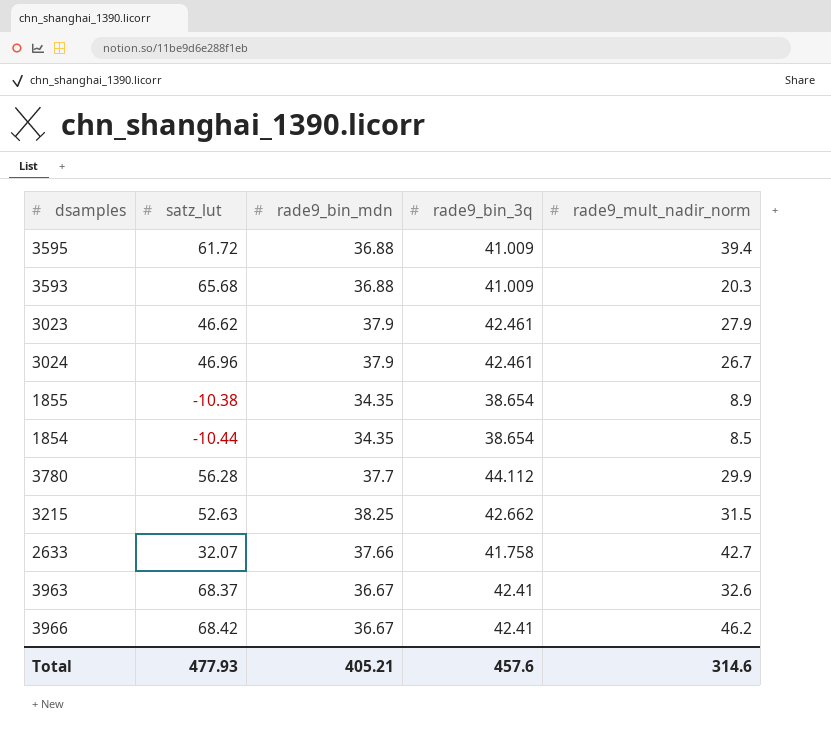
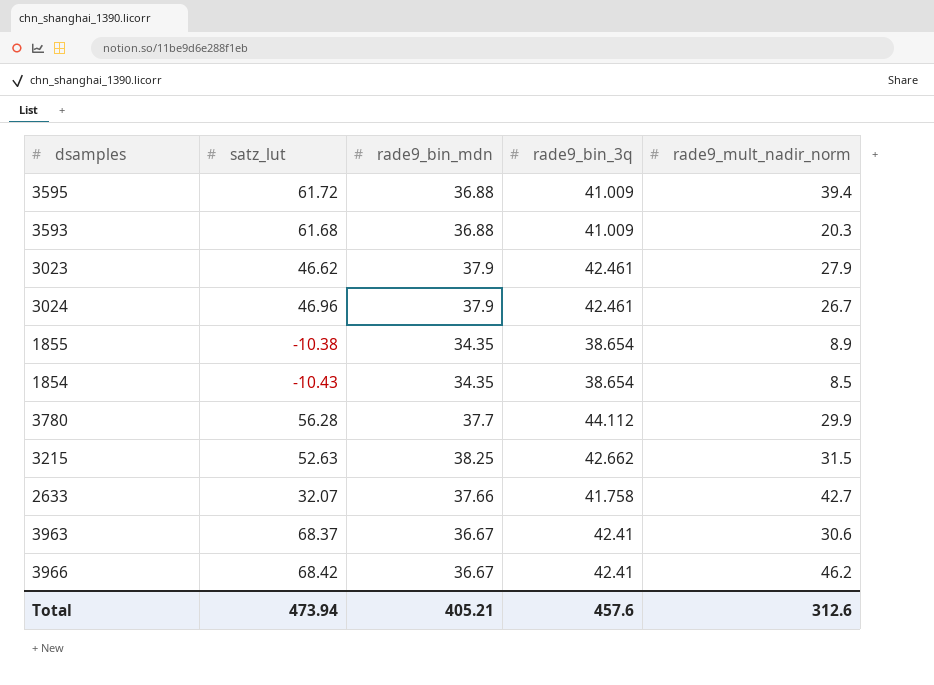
3593 | satz_lut: 65.68 -> 61.68
1854 | satz_lut: -10.44 -> -10.43
3963 | rade9_mult_nadir_norm: 32.6 -> 30.6
Total | satz_lut: 477.93 -> 473.94
Total | rade9_mult_nadir_norm: 314.6 -> 312.6

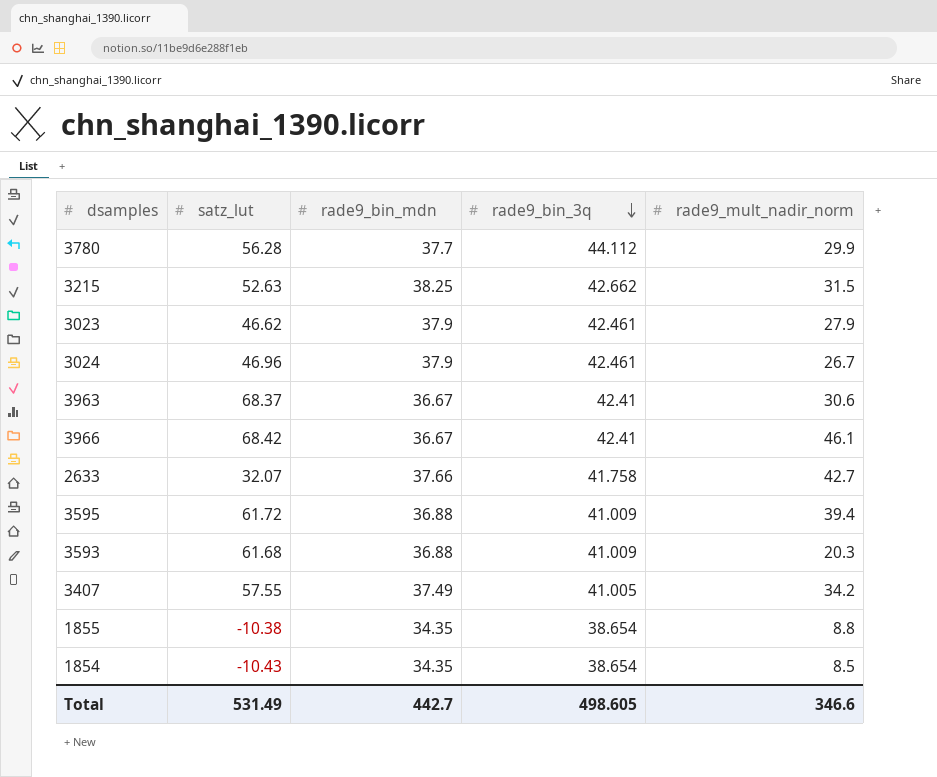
row order: none -> rade9_bin_3q descending
3966 | rade9_mult_nadir_norm: 46.2 -> 46.1
row 3407: none -> 57.55 | 37.49 | 41.005 | 34.2
1855 | rade9_mult_nadir_norm: 8.9 -> 8.8
Total | satz_lut: 473.94 -> 531.49
Total | rade9_bin_mdn: 405.21 -> 442.7
Total | rade9_bin_3q: 457.6 -> 498.605
Total | rade9_mult_nadir_norm: 312.6 -> 346.6

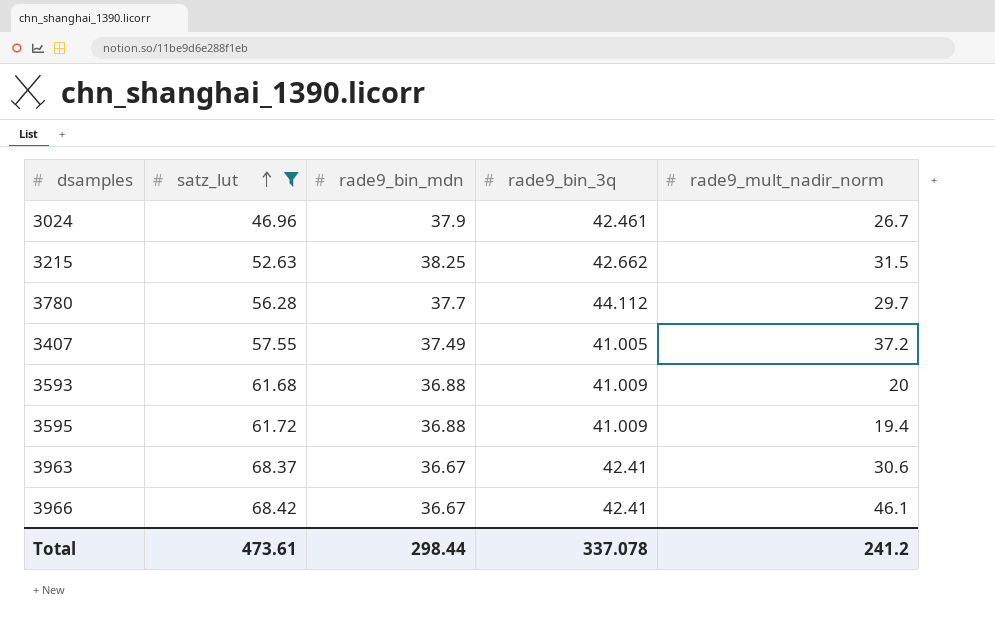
filter: none -> satz_lut >= 46.96
row order: rade9_bin_3q descending -> satz_lut ascending
3780 | rade9_mult_nadir_norm: 29.9 -> 29.7
3407 | rade9_mult_nadir_norm: 34.2 -> 37.2
3593 | rade9_mult_nadir_norm: 20.3 -> 20
3595 | rade9_mult_nadir_norm: 39.4 -> 19.4
Total | satz_lut: 531.49 -> 473.61
Total | rade9_bin_mdn: 442.7 -> 298.44
Total | rade9_bin_3q: 498.605 -> 337.078
Total | rade9_mult_nadir_norm: 346.6 -> 241.2

